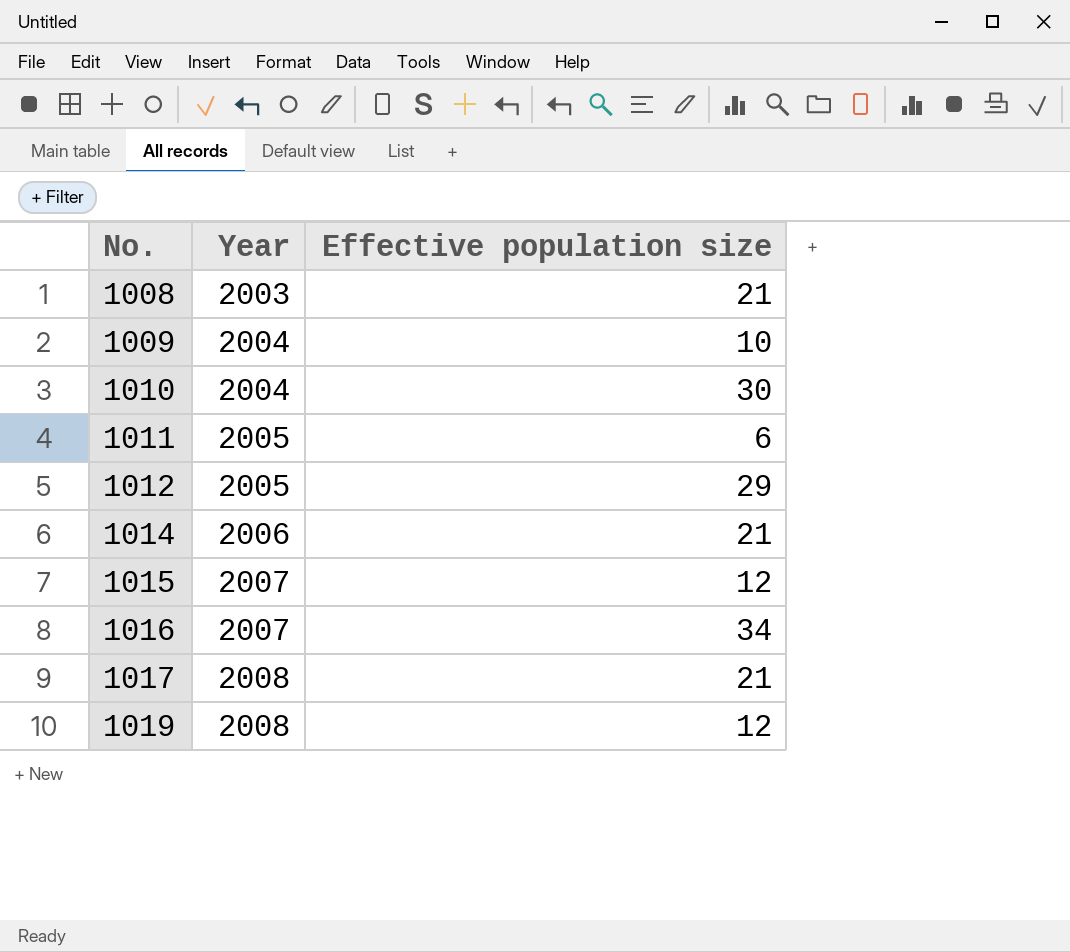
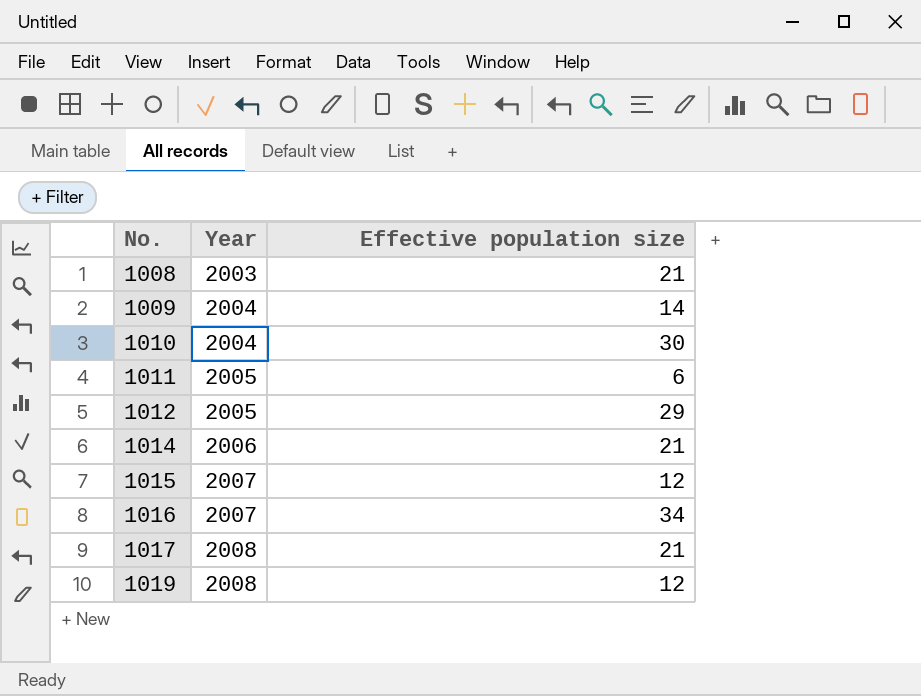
1009 | Effective population size: 10 -> 14

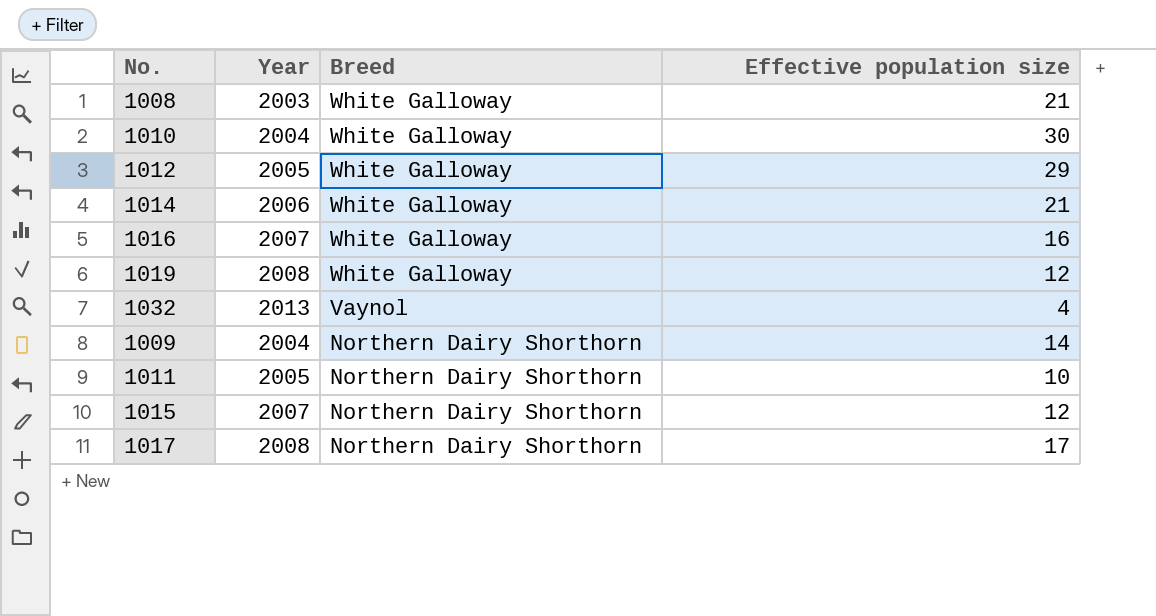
row order: No. ascending -> Breed descending
column Breed | position: none -> 3
1016 | Effective population size: 34 -> 16
row 1032: none -> 2013 | Vaynol | 4
1011 | Effective population size: 6 -> 10
1017 | Effective population size: 21 -> 17

